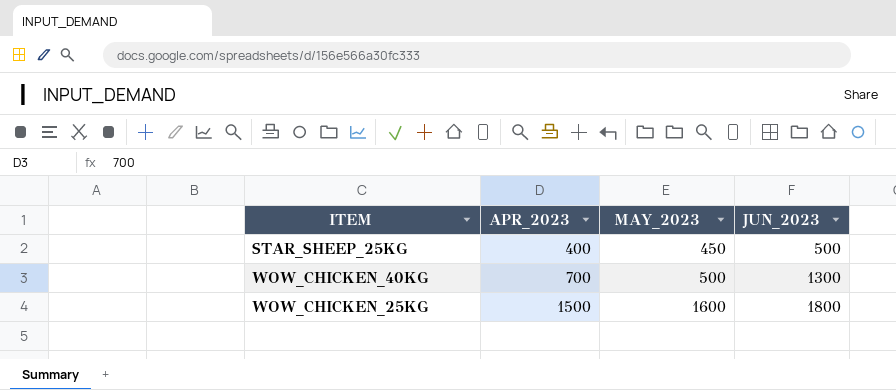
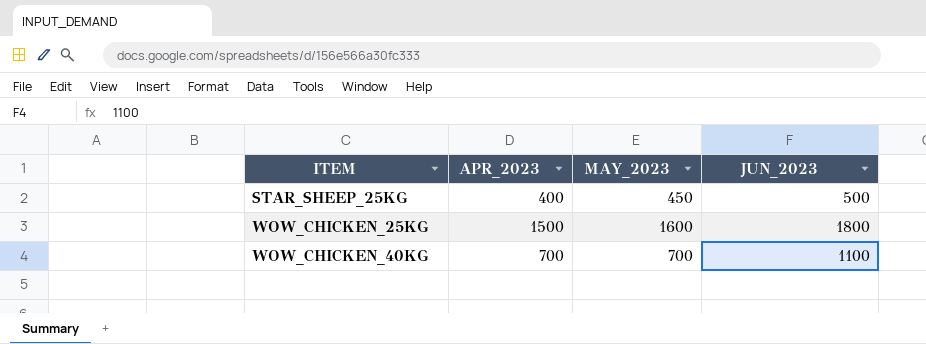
row order: APR_2023 ascending -> ITEM ascending
WOW_CHICKEN_40KG | MAY_2023: 500 -> 700
WOW_CHICKEN_40KG | JUN_2023: 1300 -> 1100

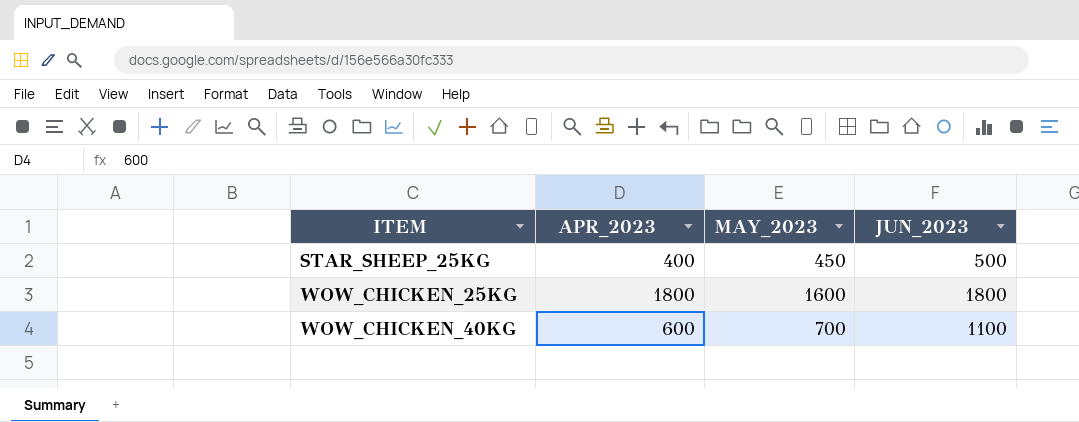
WOW_CHICKEN_25KG | APR_2023: 1500 -> 1800
WOW_CHICKEN_40KG | APR_2023: 700 -> 600

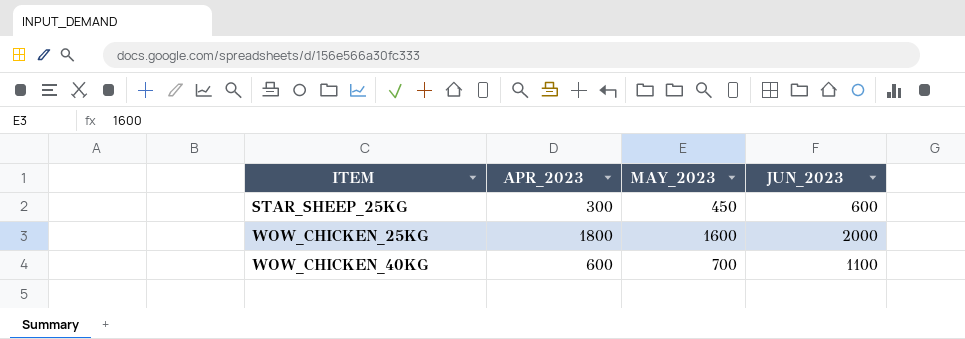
STAR_SHEEP_25KG | APR_2023: 400 -> 300
STAR_SHEEP_25KG | JUN_2023: 500 -> 600
WOW_CHICKEN_25KG | JUN_2023: 1800 -> 2000

